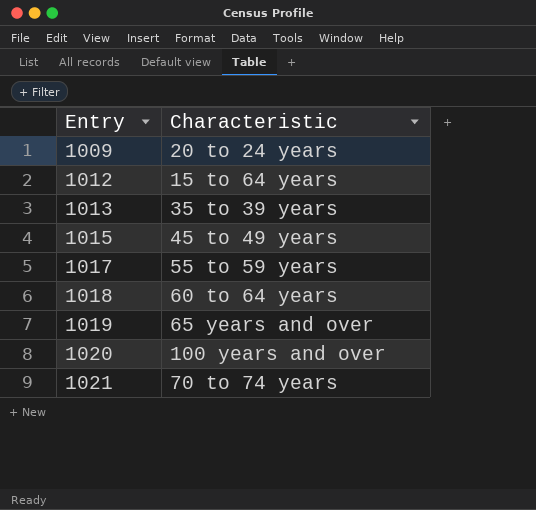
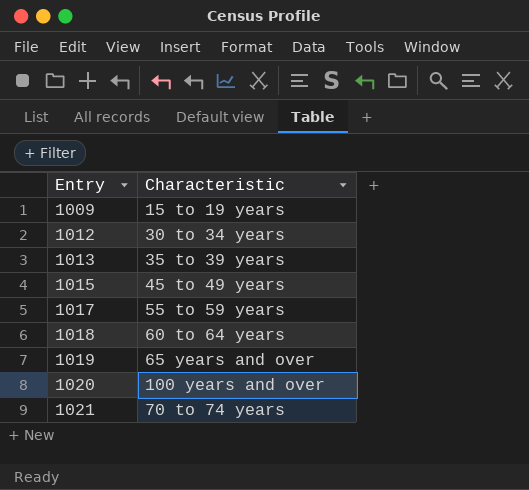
1009 | Characteristic: 20 to 24 years -> 15 to 19 years
1012 | Characteristic: 15 to 64 years -> 30 to 34 years

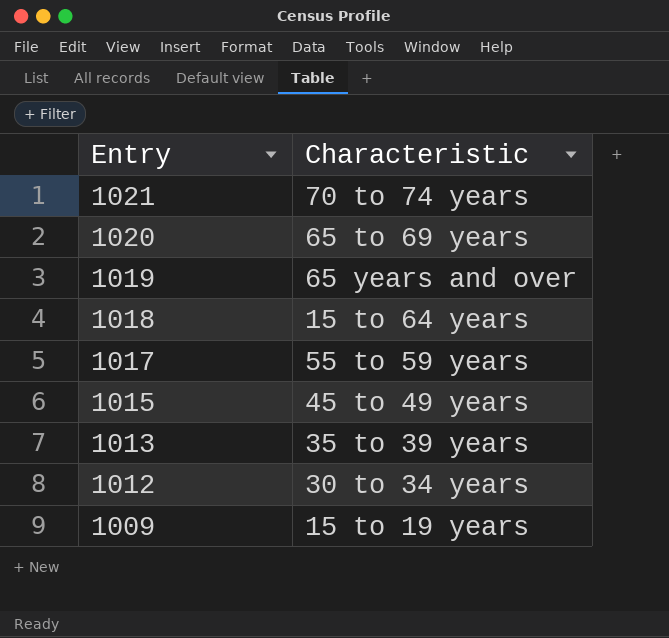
row order: Entry ascending -> Entry descending
1020 | Characteristic: 100 years and over -> 65 to 69 years
1018 | Characteristic: 60 to 64 years -> 15 to 64 years

